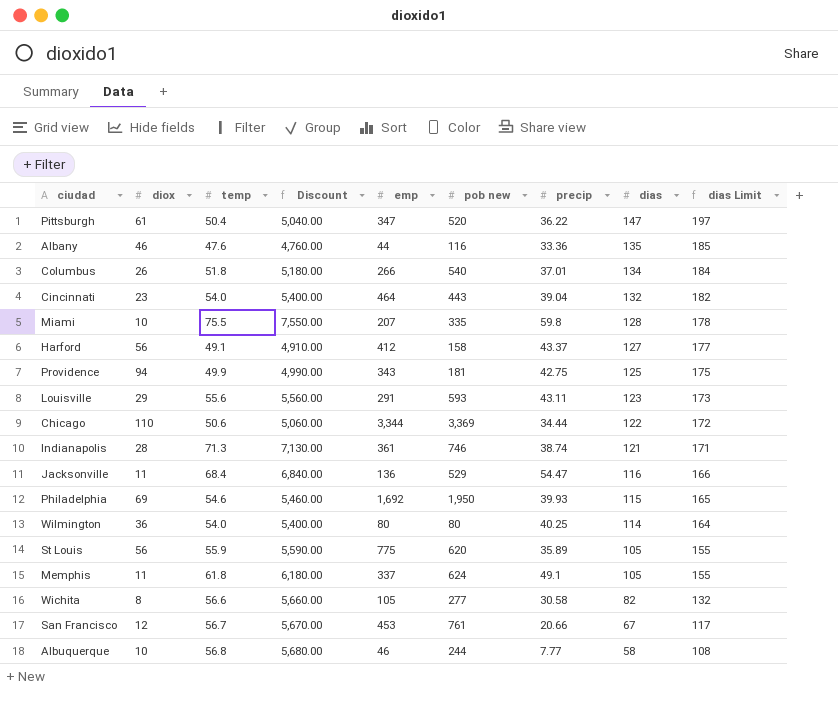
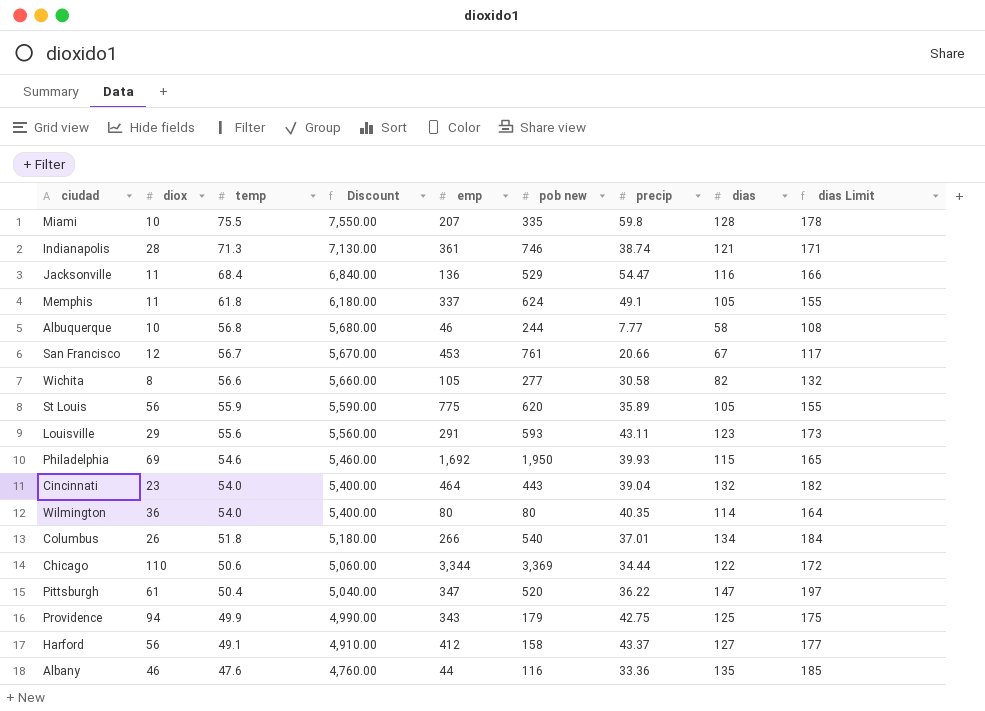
row order: dias descending -> temp descending
Wilmington | precip: 40.25 -> 40.35
Providence | pob new: 181 -> 179

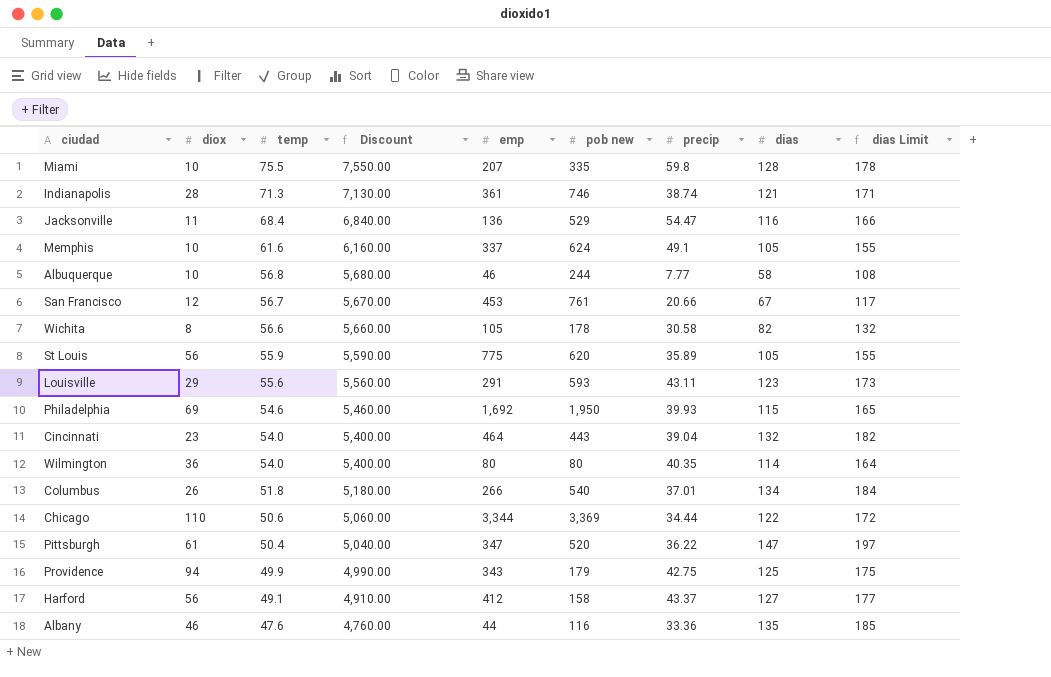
Memphis | diox: 11 -> 10
Memphis | temp: 61.8 -> 61.6
Memphis | Discount: 6,180.00 -> 6,160.00
Wichita | pob new: 277 -> 178

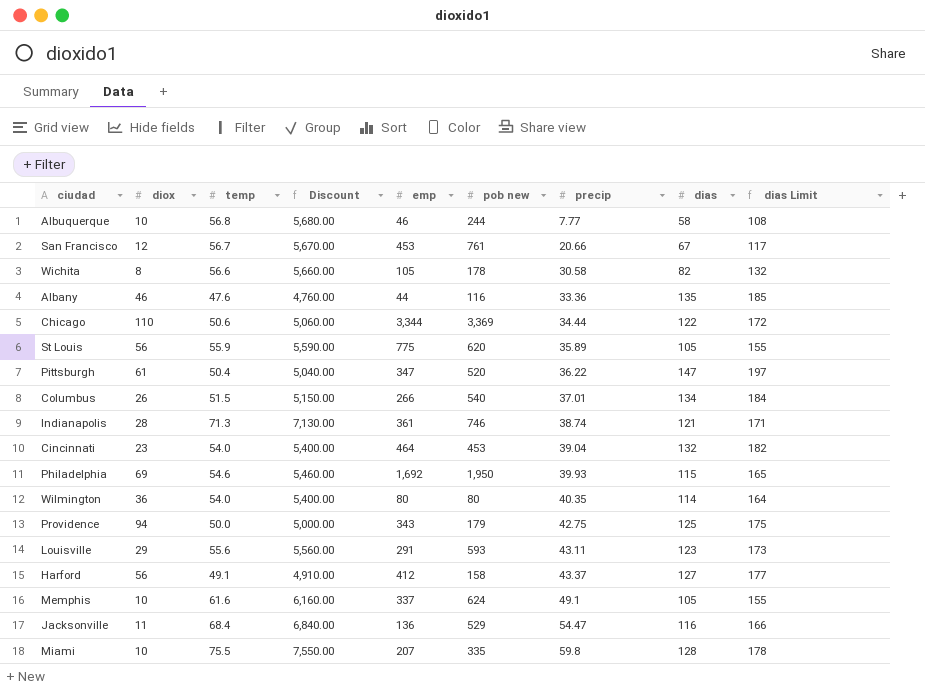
row order: temp descending -> precip ascending
Columbus | temp: 51.8 -> 51.5
Columbus | Discount: 5,180.00 -> 5,150.00
Cincinnati | pob new: 443 -> 453
Providence | temp: 49.9 -> 50.0
Providence | Discount: 4,990.00 -> 5,000.00

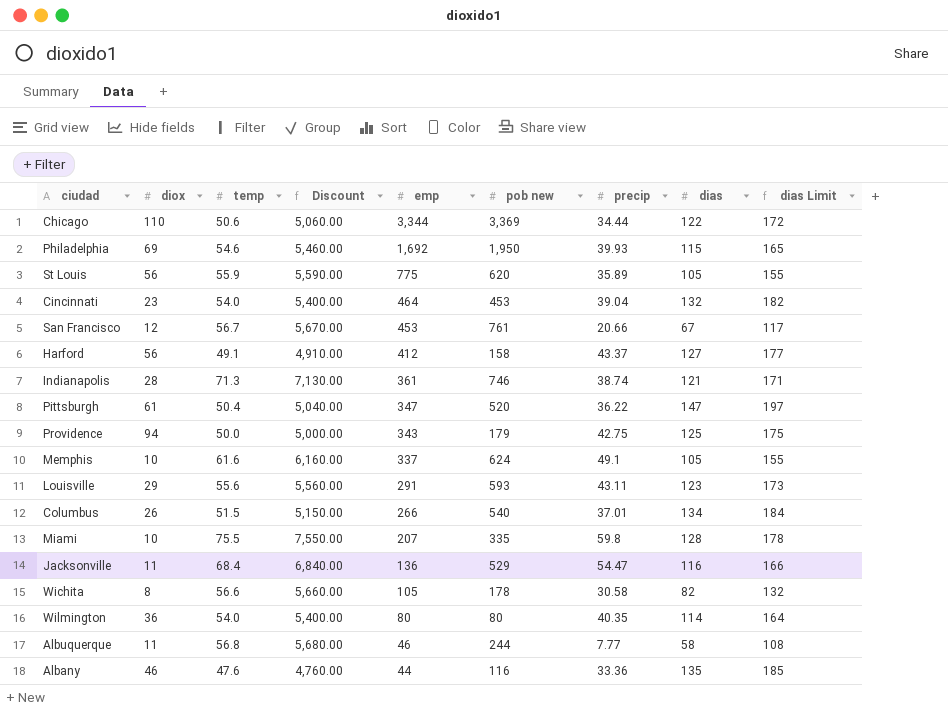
row order: precip ascending -> emp descending
Albuquerque | diox: 10 -> 11

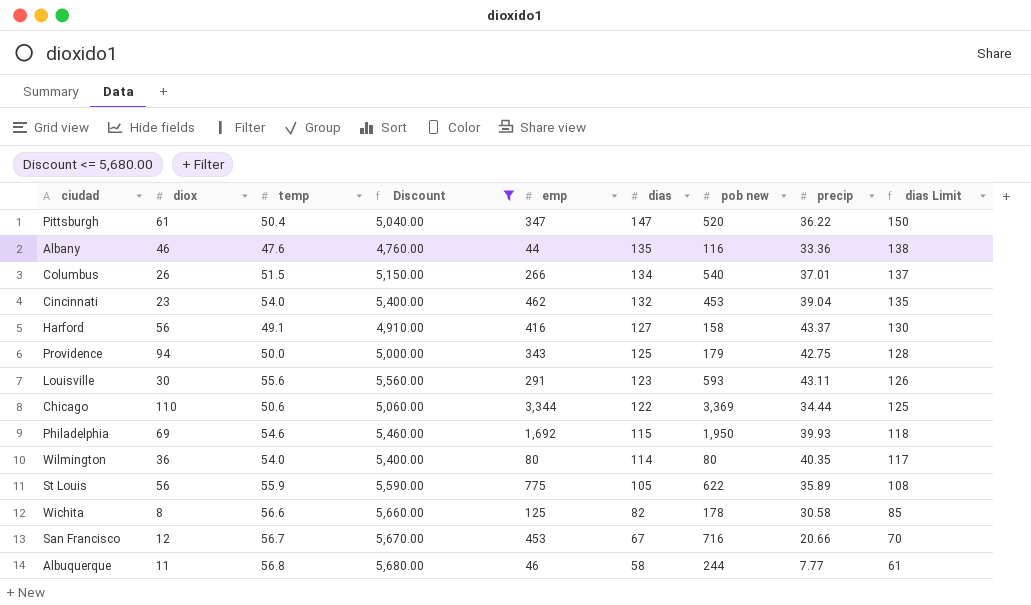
filter: none -> Discount <= 5,680.00
row order: emp descending -> dias descending
column dias | position: 8 -> 6
column dias Limit | formula: [dias] + 50 -> [dias] + 3
Cincinnati | emp: 464 -> 462
Harford | emp: 412 -> 416
Louisville | diox: 29 -> 30
St Louis | pob new: 620 -> 622
Wichita | emp: 105 -> 125
San Francisco | pob new: 761 -> 716

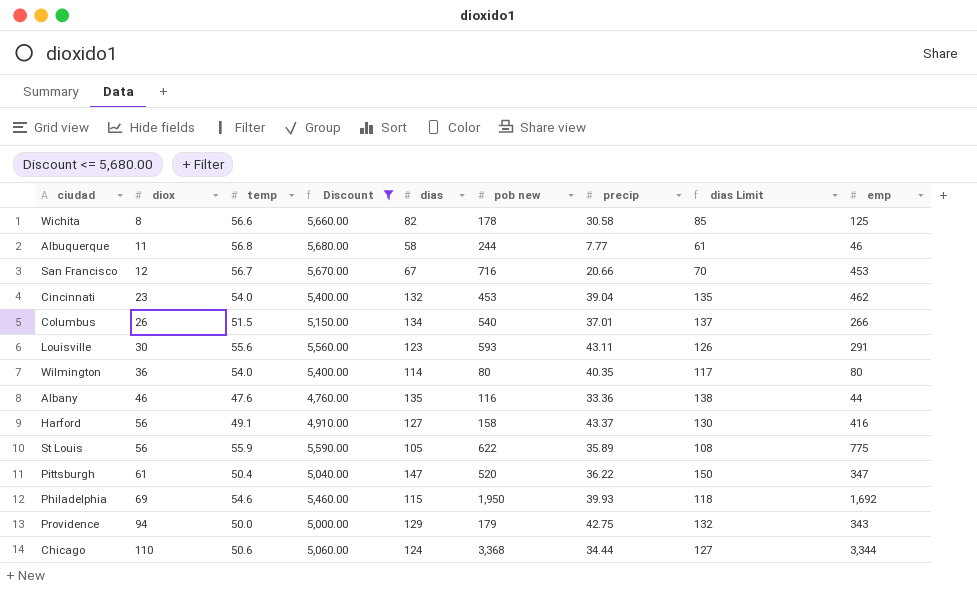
row order: dias descending -> diox ascending
column emp | position: 5 -> 9
Providence | dias: 125 -> 129
Providence | dias Limit: 128 -> 132
Chicago | dias: 122 -> 124
Chicago | pob new: 3,369 -> 3,368
Chicago | dias Limit: 125 -> 127

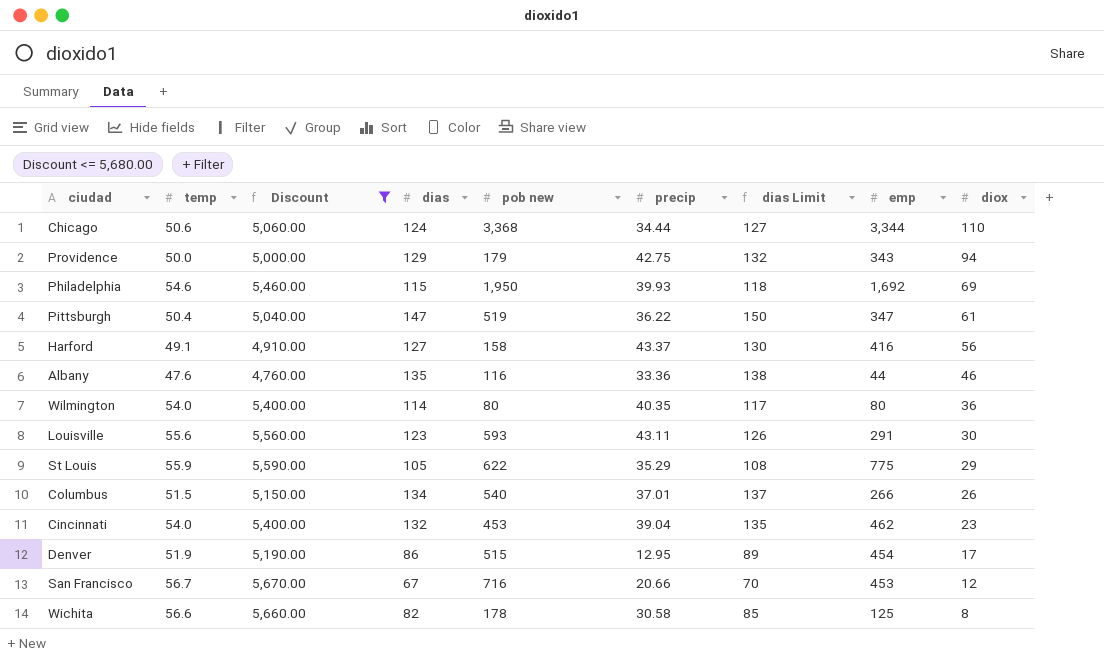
row order: diox ascending -> diox descending
column diox | position: 2 -> 9
row Albuquerque: 11 | 56.8 | 5,680.00 | 58 | 244 | 7.77 | 61 | 46 -> none
Pittsburgh | pob new: 520 -> 519
St Louis | precip: 35.89 -> 35.29
St Louis | diox: 56 -> 29
row Denver: none -> 51.9 | 5,190.00 | 86 | 515 | 12.95 | 89 | 454 | 17

